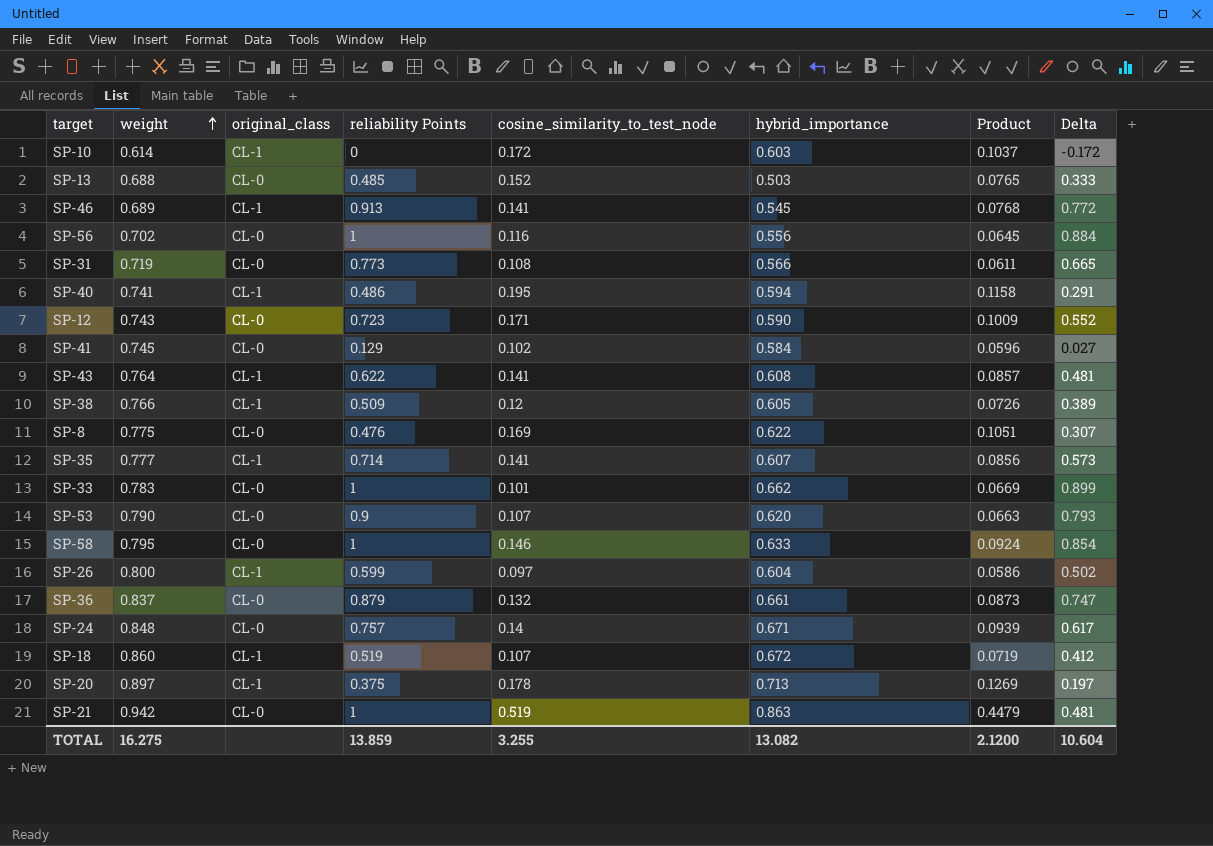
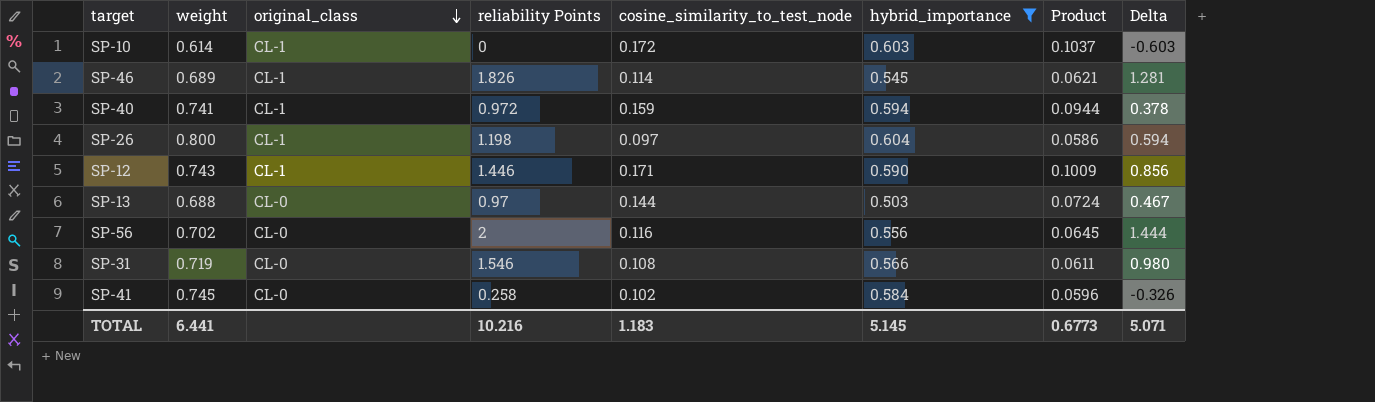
filter: none -> hybrid_importance <= 0.604
row order: weight ascending -> original_class descending
column Delta | formula: [reliability Points] - [cosine_similarity_to_test_node] -> [reliability Points] - [hybrid_importance]
SP-46 | reliability Points: 0.913 -> 1.826
SP-46 | cosine_similarity_to_test_node: 0.141 -> 0.114
SP-46 | Product: 0.0768 -> 0.0621
SP-40 | reliability Points: 0.486 -> 0.972
SP-40 | cosine_similarity_to_test_node: 0.195 -> 0.159
SP-40 | Product: 0.1158 -> 0.0944
SP-26 | reliability Points: 0.599 -> 1.198
SP-12 | original_class: CL-0 -> CL-1
SP-12 | reliability Points: 0.723 -> 1.446
SP-13 | reliability Points: 0.485 -> 0.97
SP-13 | cosine_similarity_to_test_node: 0.152 -> 0.144
SP-13 | Product: 0.0765 -> 0.0724
SP-56 | reliability Points: 1 -> 2
SP-31 | reliability Points: 0.773 -> 1.546
SP-41 | reliability Points: 0.129 -> 0.258
TOTAL | weight: 16.275 -> 6.441
TOTAL | reliability Points: 13.859 -> 10.216
TOTAL | cosine_similarity_to_test_node: 3.255 -> 1.183
TOTAL | hybrid_importance: 13.082 -> 5.145
TOTAL | Product: 2.1200 -> 0.6773
TOTAL | Delta: 10.604 -> 5.071

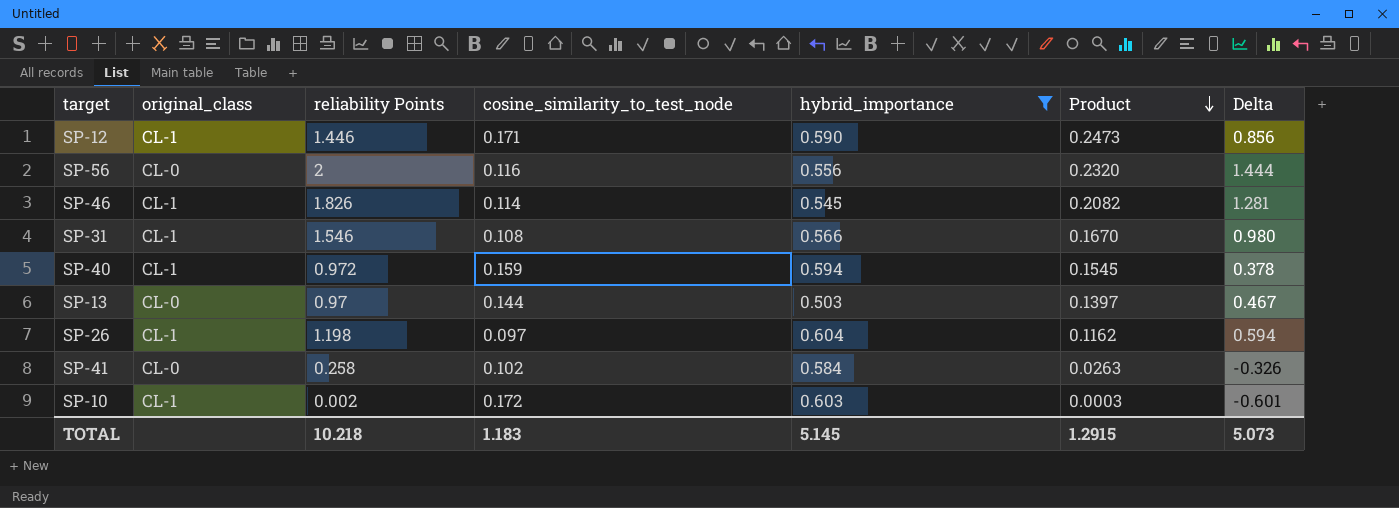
row order: original_class descending -> Product descending
column weight | position: 2 -> none
column Product | formula: [cosine_similarity_to_test_node] * [hybrid_importance] -> [reliability Points] * [cosine_similarity_to_test_node]
SP-31 | original_class: CL-0 -> CL-1
SP-10 | reliability Points: 0 -> 0.002
SP-10 | Delta: -0.603 -> -0.601
TOTAL | reliability Points: 10.216 -> 10.218
TOTAL | Product: 0.6773 -> 1.2915
TOTAL | Delta: 5.071 -> 5.073

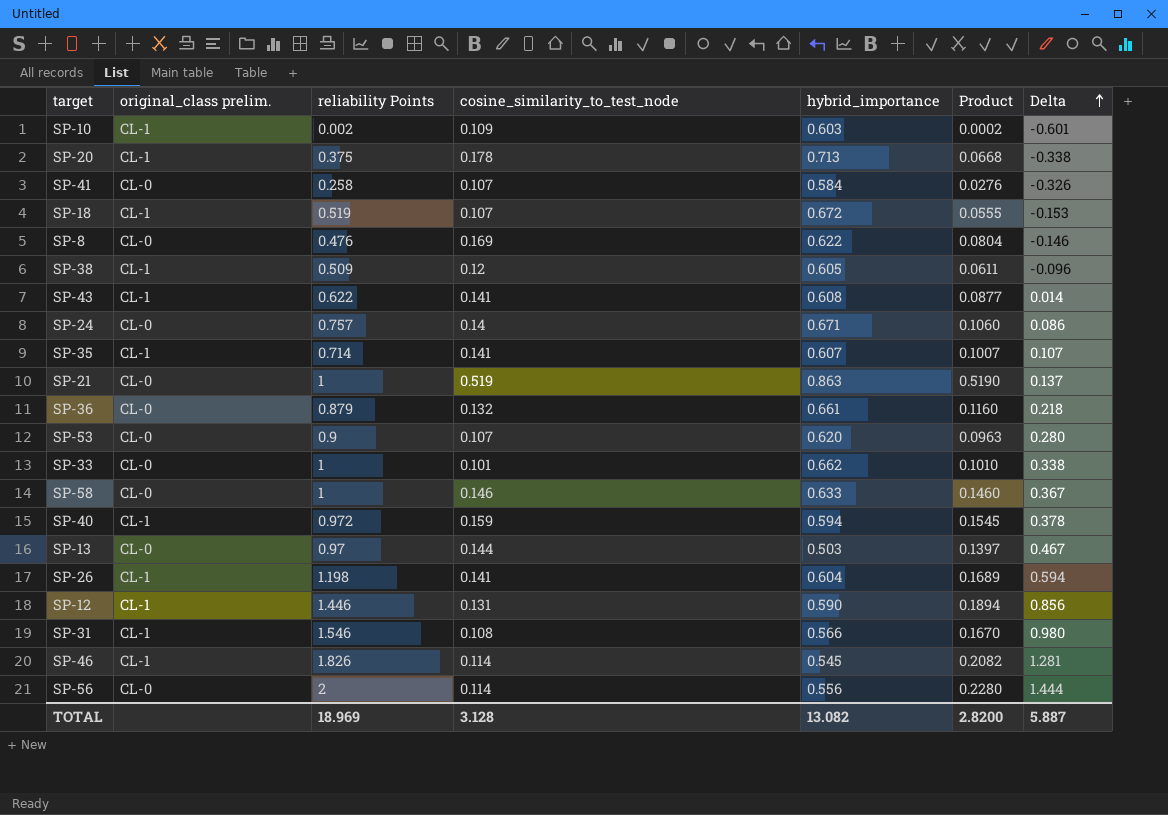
filter: hybrid_importance <= 0.604 -> none
row order: Product descending -> Delta ascending
column name: original_class -> original_class prelim.
SP-10 | cosine_similarity_to_test_node: 0.172 -> 0.109
SP-10 | Product: 0.0003 -> 0.0002
SP-41 | cosine_similarity_to_test_node: 0.102 -> 0.107
SP-41 | Product: 0.0263 -> 0.0276
SP-26 | cosine_similarity_to_test_node: 0.097 -> 0.141
SP-26 | Product: 0.1162 -> 0.1689
SP-12 | cosine_similarity_to_test_node: 0.171 -> 0.131
SP-12 | Product: 0.2473 -> 0.1894
SP-56 | cosine_similarity_to_test_node: 0.116 -> 0.114
SP-56 | Product: 0.2320 -> 0.2280
TOTAL | reliability Points: 10.218 -> 18.969
TOTAL | cosine_similarity_to_test_node: 1.183 -> 3.128
TOTAL | hybrid_importance: 5.145 -> 13.082
TOTAL | Product: 1.2915 -> 2.8200
TOTAL | Delta: 5.073 -> 5.887

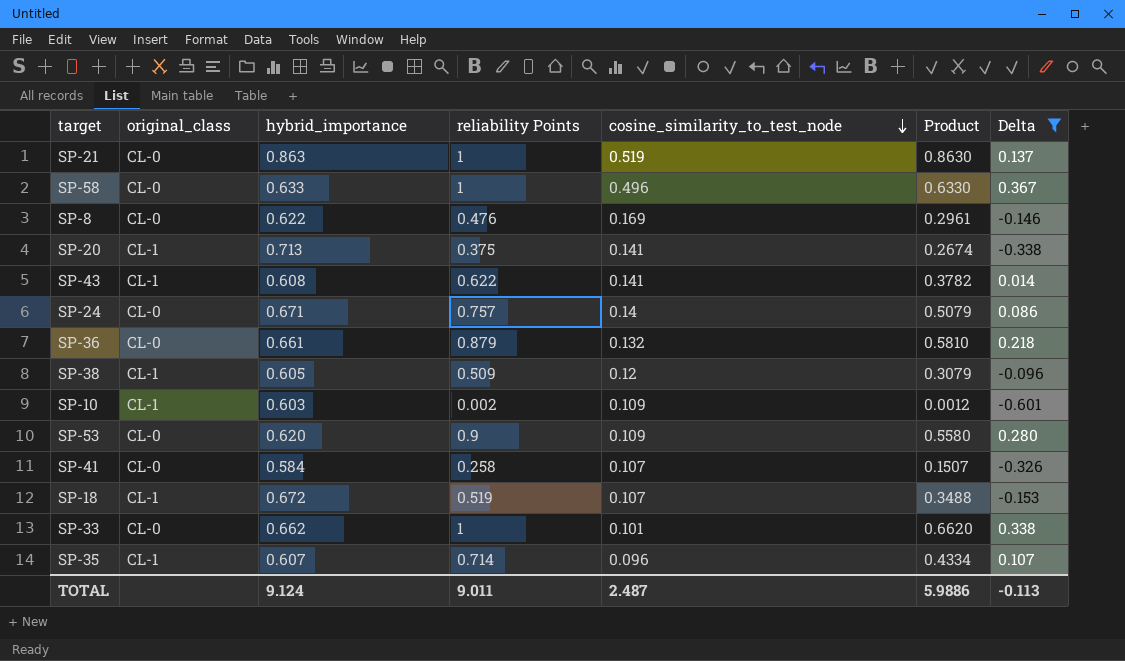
filter: none -> Delta <= 0.367
row order: Delta ascending -> cosine_similarity_to_test_node descending
column name: original_class prelim. -> original_class
column hybrid_importance | position: 5 -> 3
column Product | formula: [reliability Points] * [cosine_similarity_to_test_node] -> [hybrid_importance] * [reliability Points]
SP-58 | cosine_similarity_to_test_node: 0.146 -> 0.496
SP-20 | cosine_similarity_to_test_node: 0.178 -> 0.141
SP-53 | cosine_similarity_to_test_node: 0.107 -> 0.109
SP-35 | cosine_similarity_to_test_node: 0.141 -> 0.096
TOTAL | hybrid_importance: 13.082 -> 9.124
TOTAL | reliability Points: 18.969 -> 9.011
TOTAL | cosine_similarity_to_test_node: 3.128 -> 2.487
TOTAL | Product: 2.8200 -> 5.9886
TOTAL | Delta: 5.887 -> -0.113

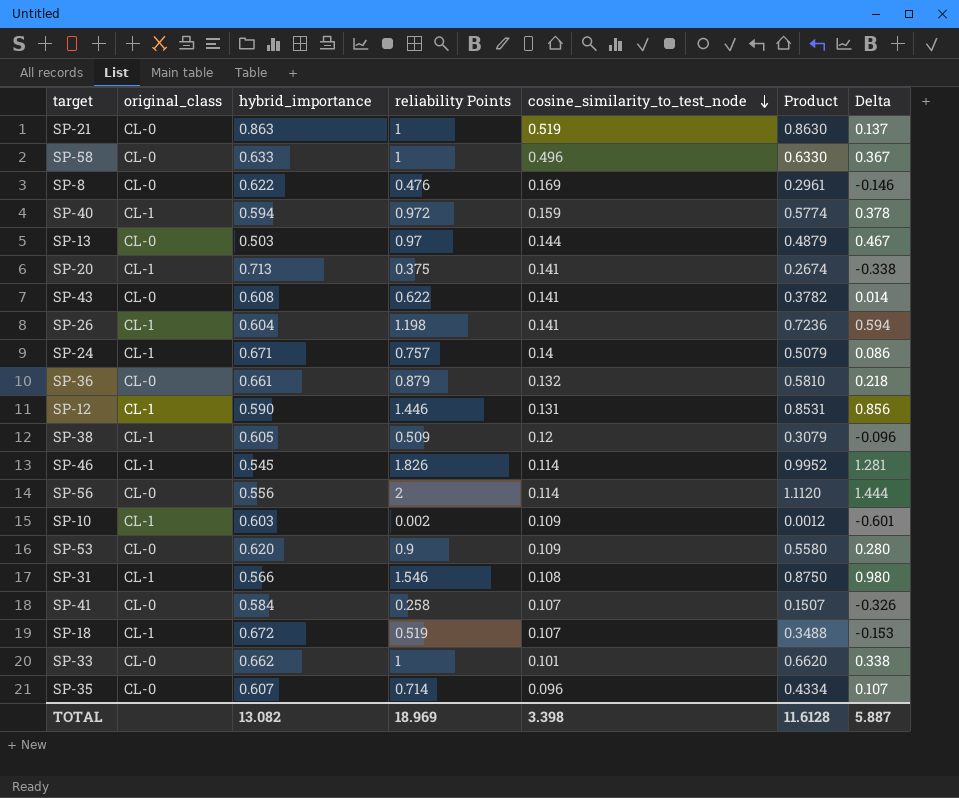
filter: Delta <= 0.367 -> none
SP-43 | original_class: CL-1 -> CL-0
SP-24 | original_class: CL-0 -> CL-1
SP-35 | original_class: CL-1 -> CL-0
TOTAL | hybrid_importance: 9.124 -> 13.082
TOTAL | reliability Points: 9.011 -> 18.969
TOTAL | cosine_similarity_to_test_node: 2.487 -> 3.398
TOTAL | Product: 5.9886 -> 11.6128
TOTAL | Delta: -0.113 -> 5.887

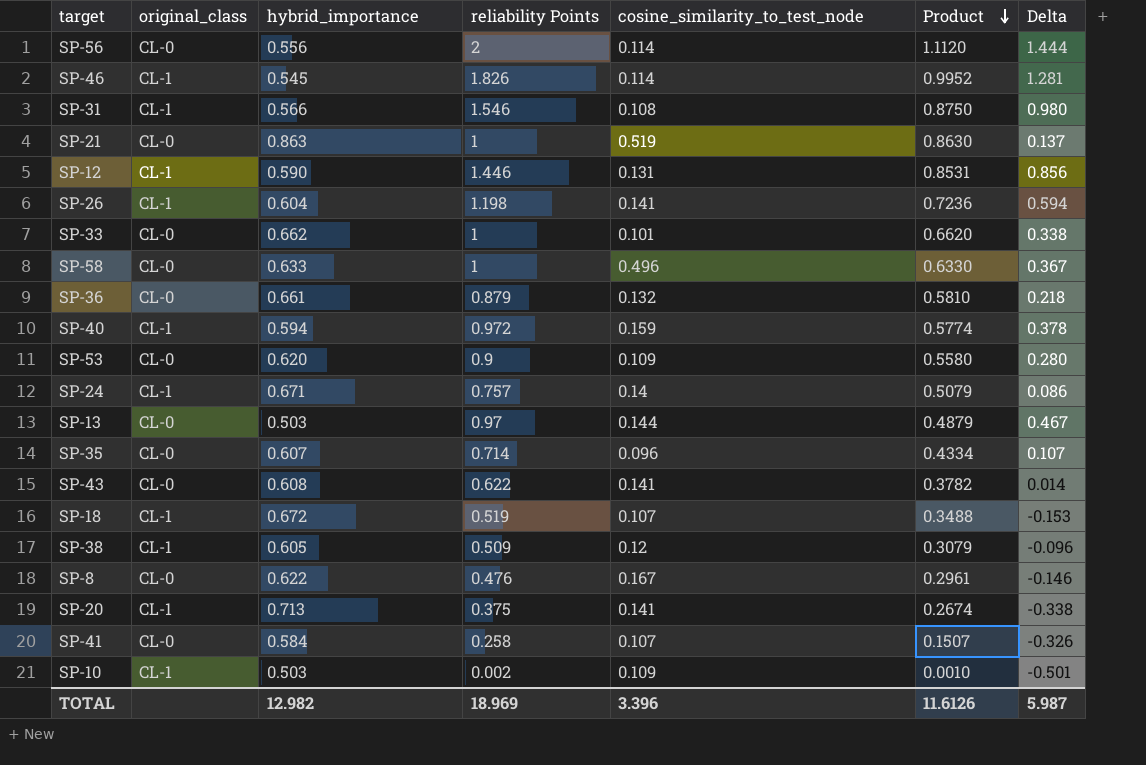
row order: cosine_similarity_to_test_node descending -> Product descending
SP-8 | cosine_similarity_to_test_node: 0.169 -> 0.167
SP-10 | hybrid_importance: 0.603 -> 0.503
SP-10 | Product: 0.0012 -> 0.0010
SP-10 | Delta: -0.601 -> -0.501
TOTAL | hybrid_importance: 13.082 -> 12.982
TOTAL | cosine_similarity_to_test_node: 3.398 -> 3.396
TOTAL | Product: 11.6128 -> 11.6126
TOTAL | Delta: 5.887 -> 5.987

